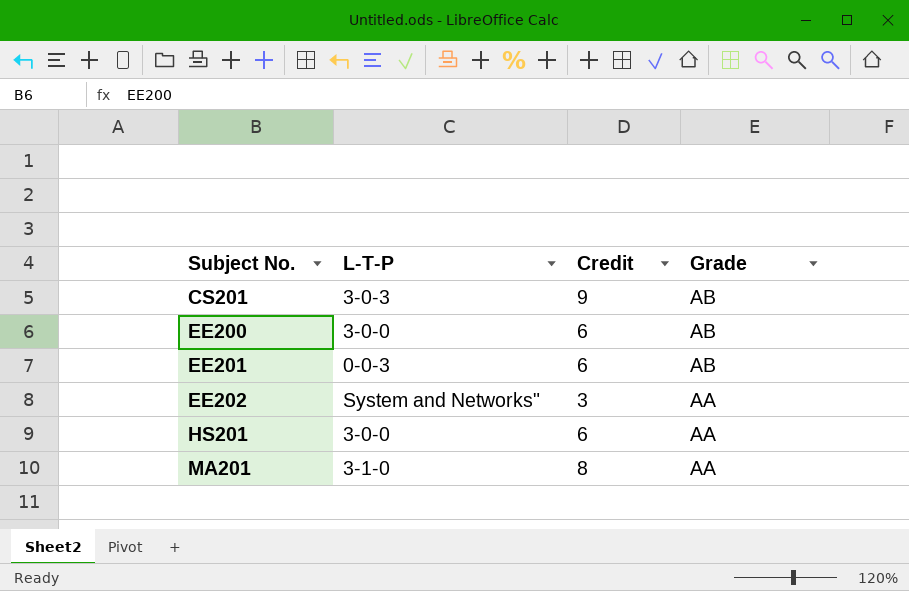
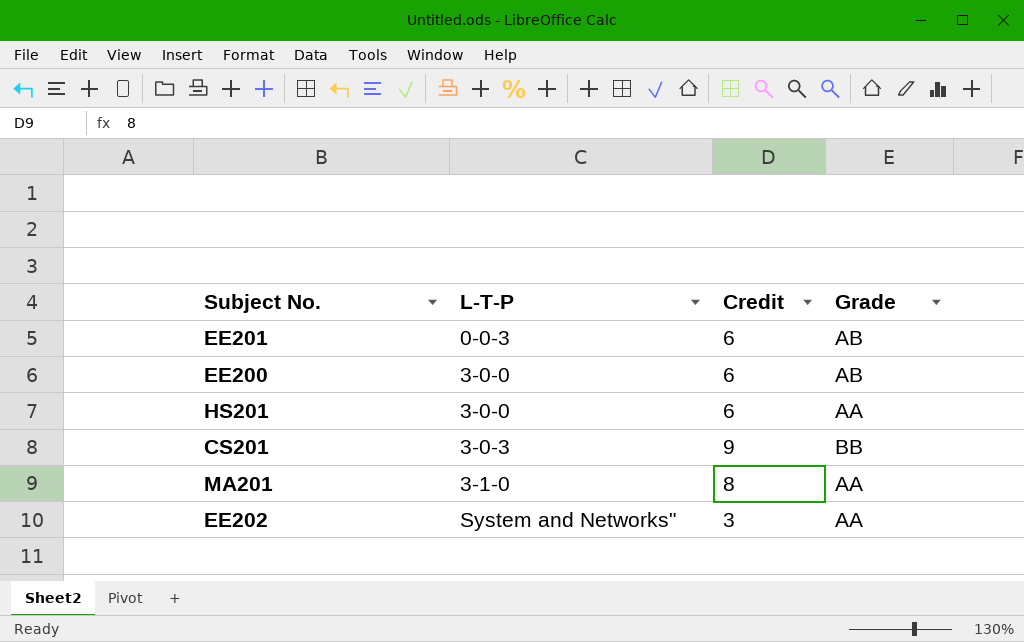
row order: Subject No. ascending -> L-T-P ascending
CS201 | Grade: AB -> BB

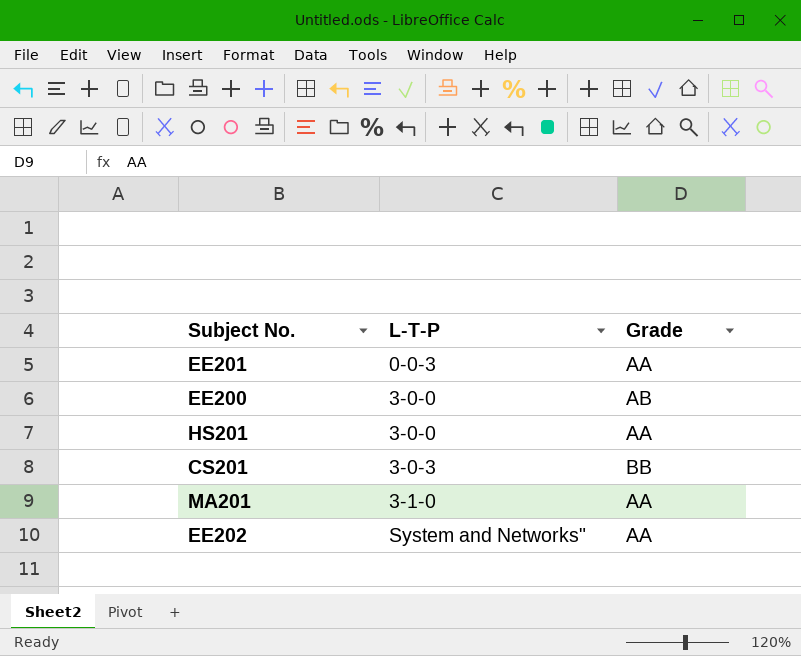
column Credit | position: 3 -> none
EE201 | Grade: AB -> AA

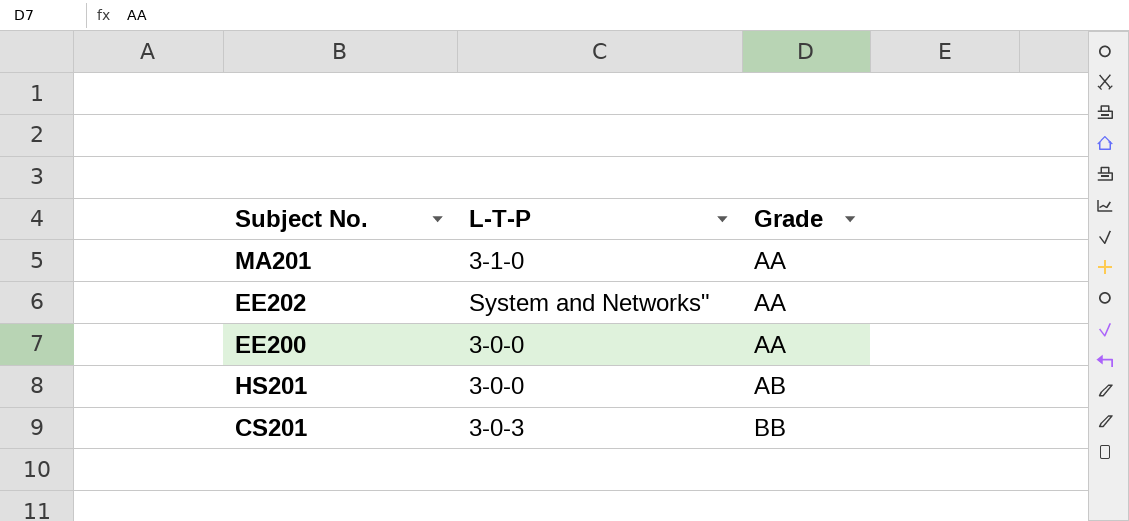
row order: L-T-P ascending -> Grade ascending
row EE201: 0-0-3 | AA -> none
EE200 | Grade: AB -> AA
HS201 | Grade: AA -> AB

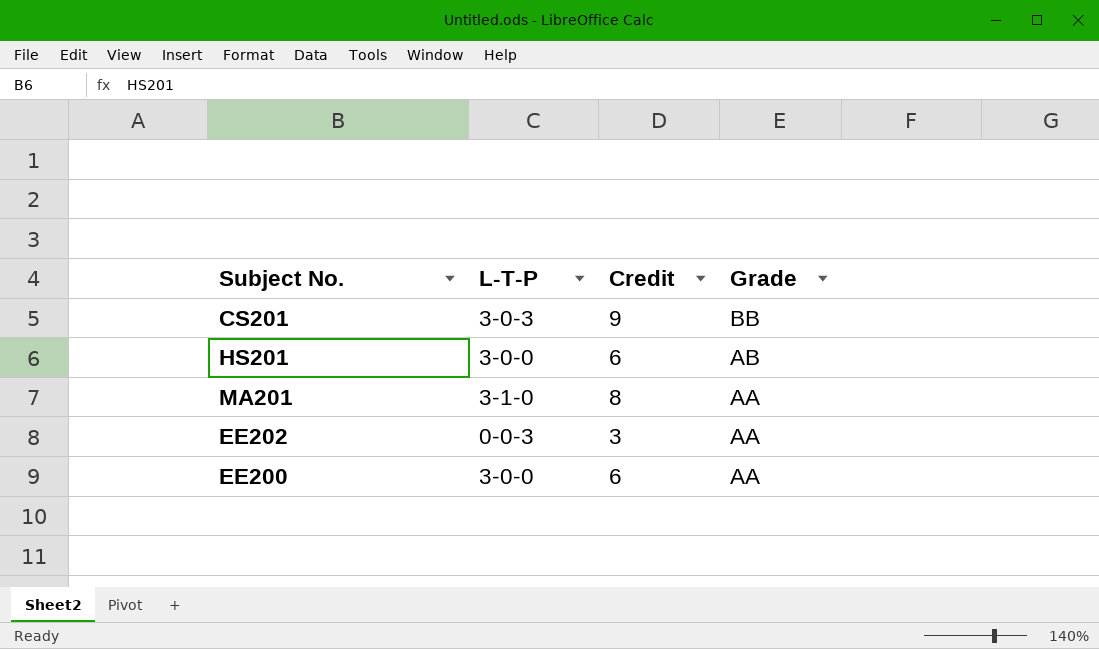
row order: Grade ascending -> Grade descending
column Credit | position: none -> 3
EE202 | L-T-P: System and Networks" -> 0-0-3

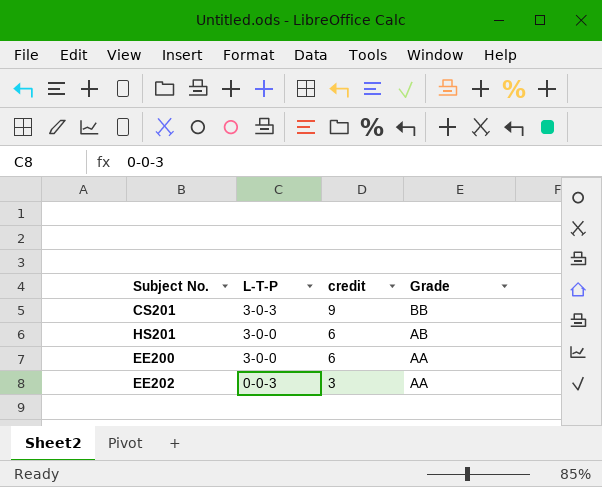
row order: Grade descending -> L-T-P descending
column name: Credit -> credit
row MA201: 3-1-0 | 8 | AA -> none

